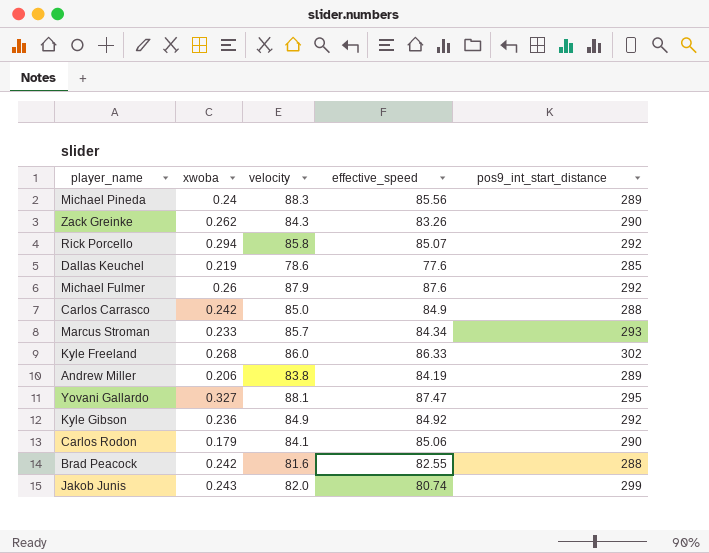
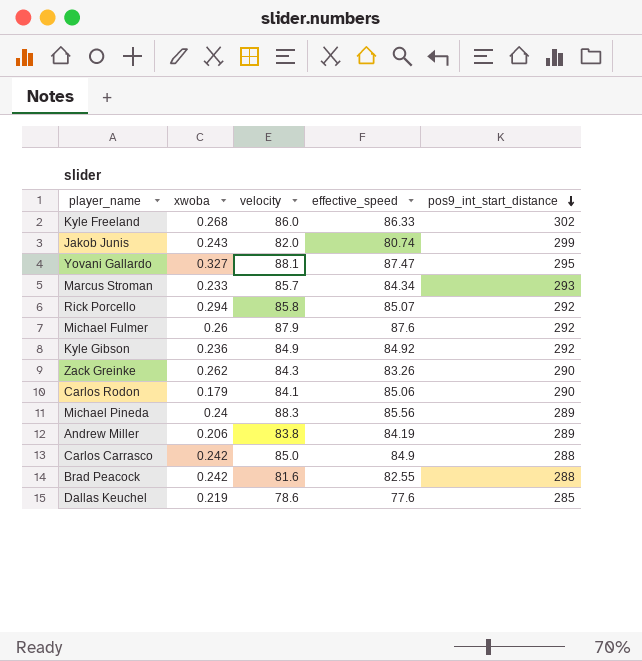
row order: none -> pos9_int_start_distance descending

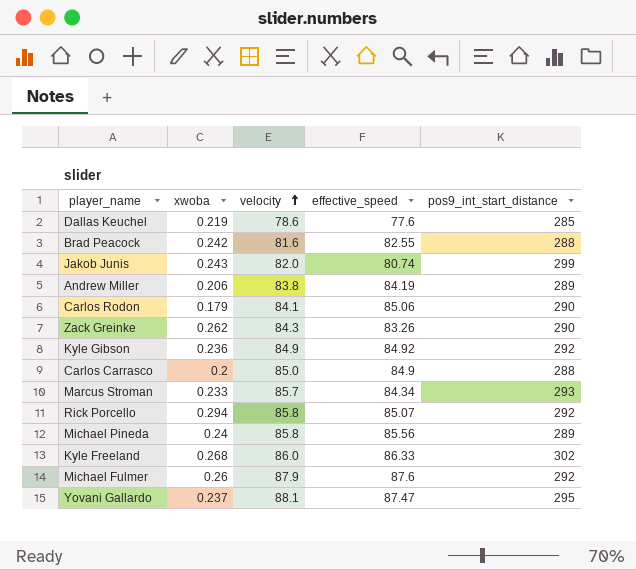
row order: pos9_int_start_distance descending -> velocity ascending
Carlos Carrasco | xwoba: 0.242 -> 0.2
Michael Pineda | velocity: 88.3 -> 85.8
Yovani Gallardo | xwoba: 0.327 -> 0.237

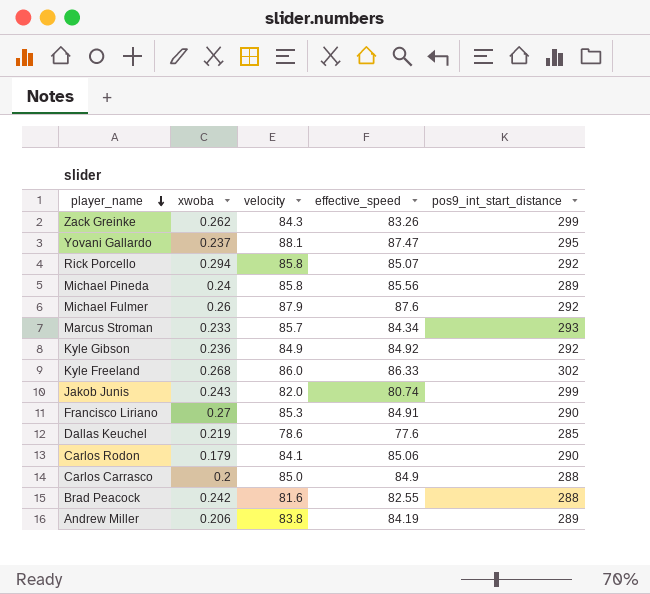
row order: velocity ascending -> player_name descending
Zack Greinke | pos9_int_start_distance: 290 -> 299
row Francisco Liriano: none -> 0.27 | 85.3 | 84.91 | 290

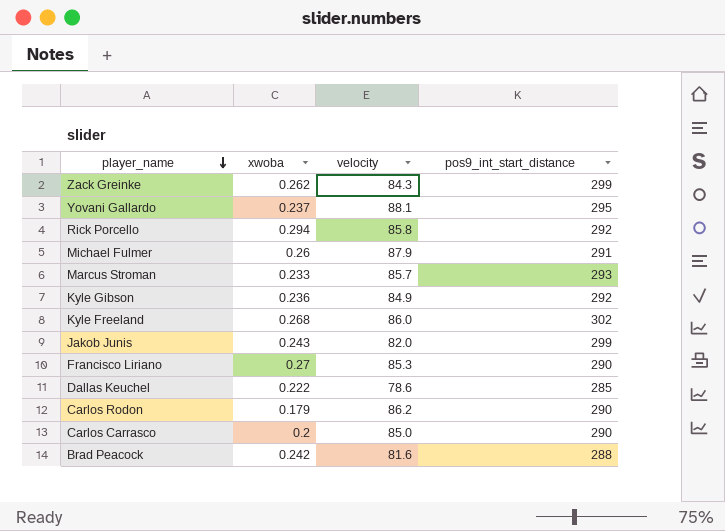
column effective_speed | position: 4 -> none
row Michael Pineda: 0.24 | 85.8 | 85.56 | 289 -> none
row Andrew Miller: 0.206 | 83.8 | 84.19 | 289 -> none
Michael Fulmer | pos9_int_start_distance: 292 -> 291
Dallas Keuchel | xwoba: 0.219 -> 0.222
Carlos Rodon | velocity: 84.1 -> 86.2
Carlos Carrasco | pos9_int_start_distance: 288 -> 290

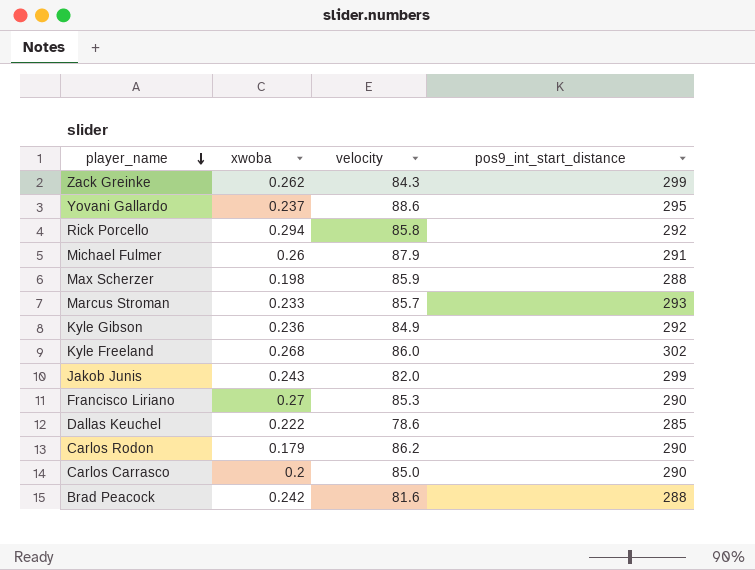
Yovani Gallardo | velocity: 88.1 -> 88.6
row Max Scherzer: none -> 0.198 | 85.9 | 288

